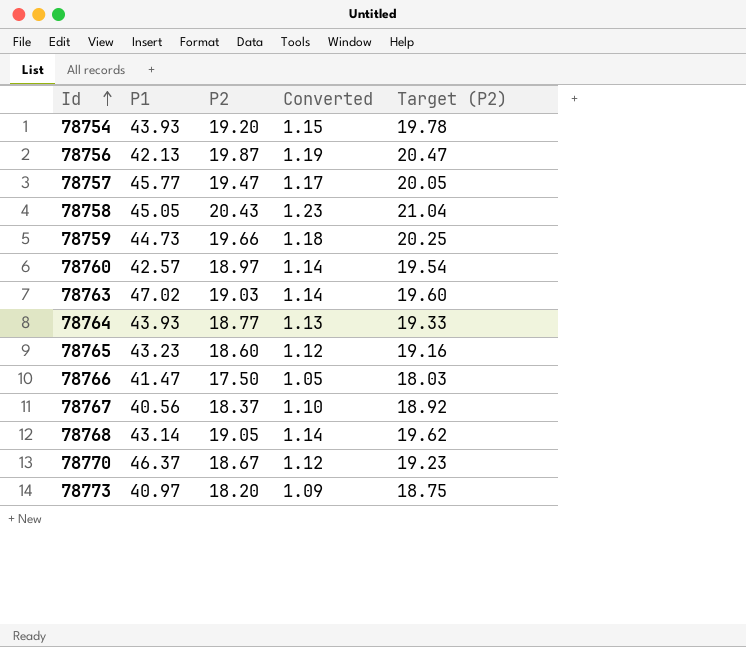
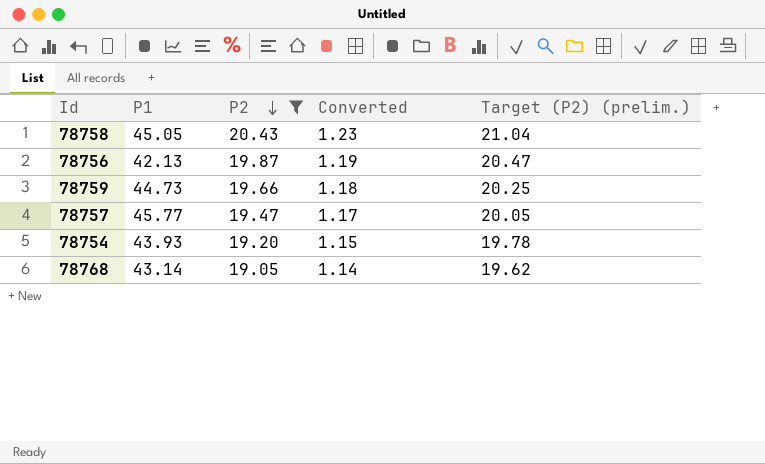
filter: none -> P2 >= 19.05
row order: Id ascending -> P2 descending
column name: Target (P2) -> Target (P2) (prelim.)

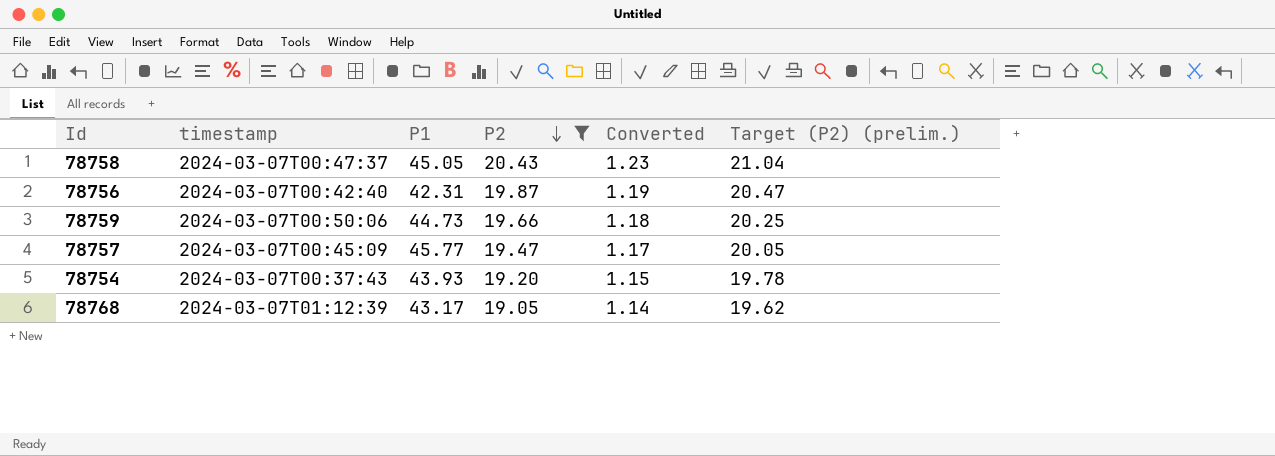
column timestamp | position: none -> 2
78756 | P1: 42.13 -> 42.31
78768 | P1: 43.14 -> 43.17

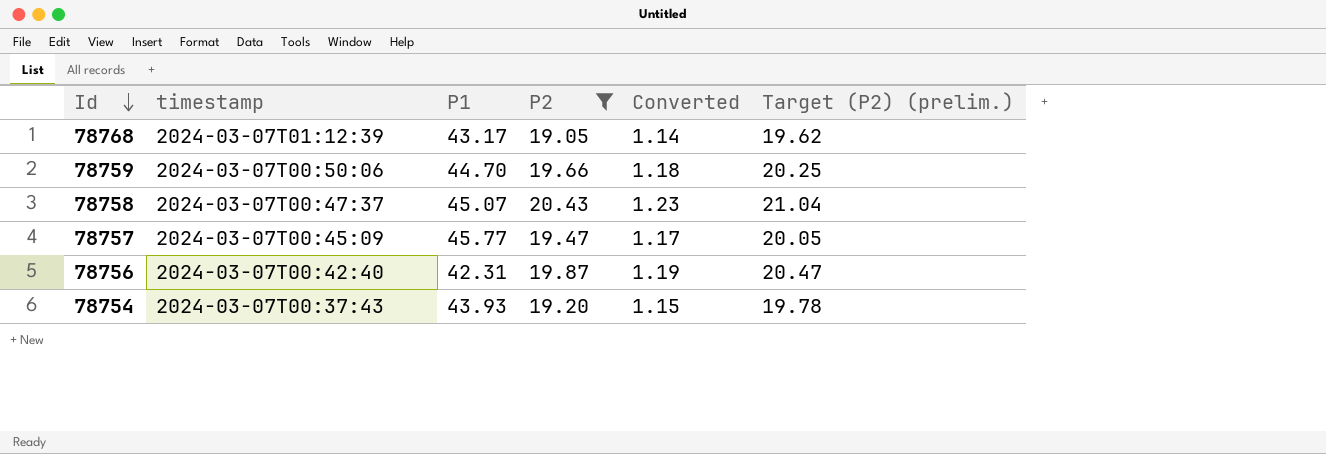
row order: P2 descending -> Id descending
78759 | P1: 44.73 -> 44.70
78758 | P1: 45.05 -> 45.07

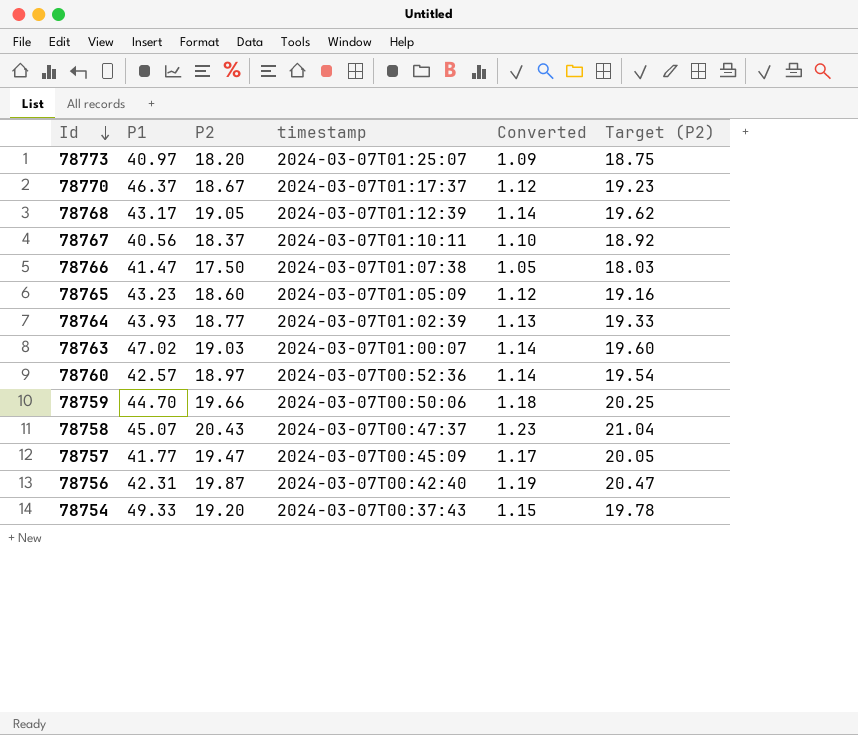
filter: P2 >= 19.05 -> none
column timestamp | position: 2 -> 4
column name: Target (P2) (prelim.) -> Target (P2)
78757 | P1: 45.77 -> 41.77
78754 | P1: 43.93 -> 49.33

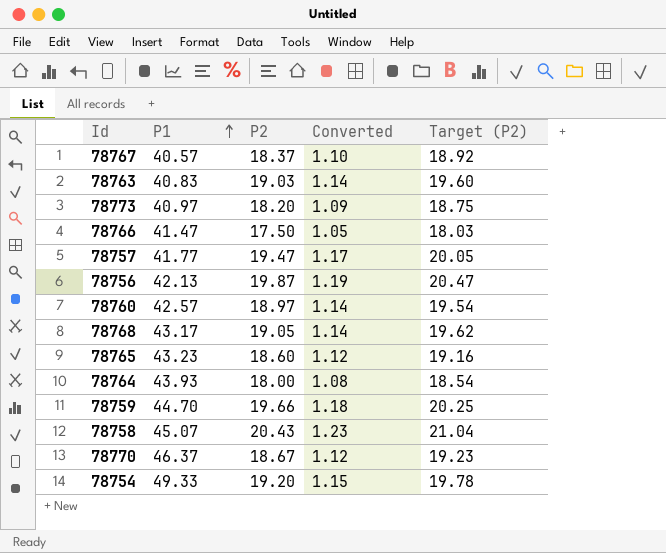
row order: Id descending -> P1 ascending
column timestamp | position: 4 -> none
78767 | P1: 40.56 -> 40.57
78763 | P1: 47.02 -> 40.83
78756 | P1: 42.31 -> 42.13
78764 | P2: 18.77 -> 18.00
78764 | Converted: 1.13 -> 1.08
78764 | Target (P2): 19.33 -> 18.54

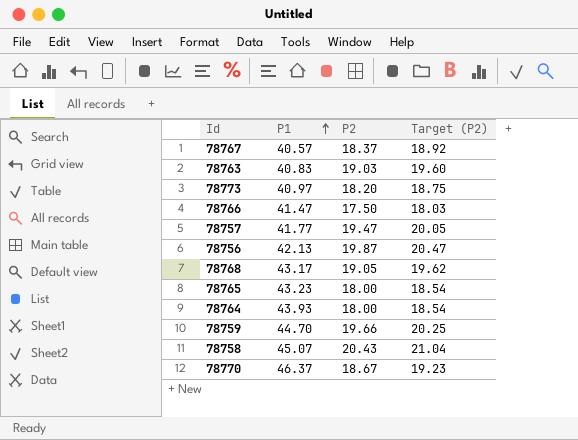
column Converted | formula: [P2] * 0.06 -> none
row 78760: 42.57 | 18.97 | 1.14 | 19.54 -> none
row 78754: 49.33 | 19.20 | 1.15 | 19.78 -> none
78765 | P2: 18.60 -> 18.00
78765 | Target (P2): 19.16 -> 18.54

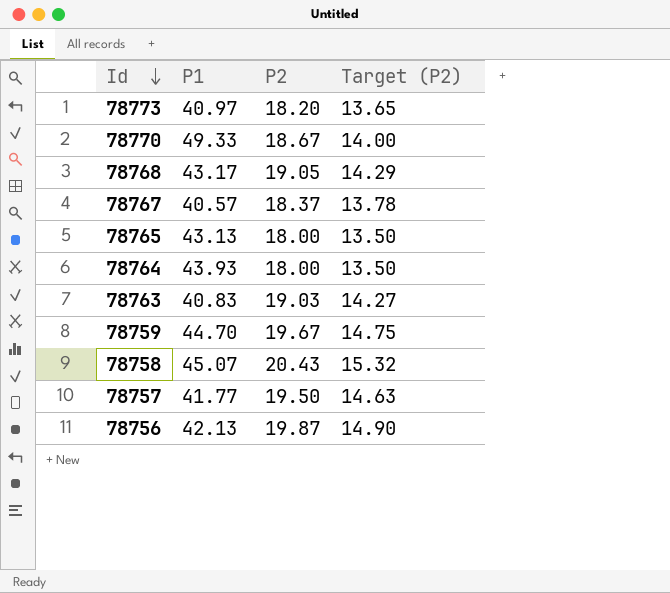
row order: P1 ascending -> Id descending
column Target (P2) | formula: [P2] * 1.03 -> [P2] * 0.75
row 78766: 41.47 | 17.50 | 18.03 -> none
78770 | P1: 46.37 -> 49.33
78765 | P1: 43.23 -> 43.13
78759 | P2: 19.66 -> 19.67
78757 | P2: 19.47 -> 19.50

